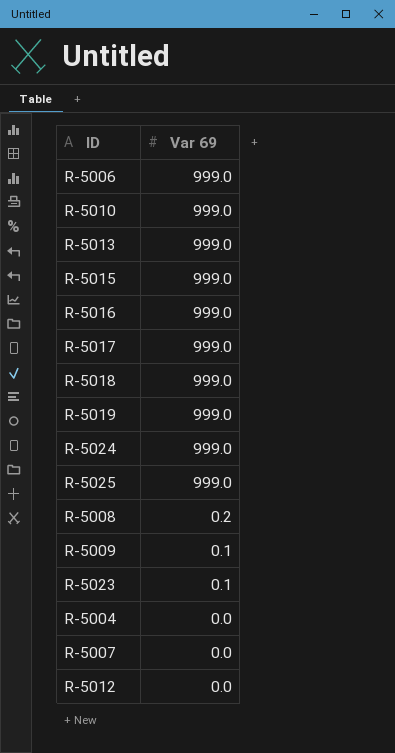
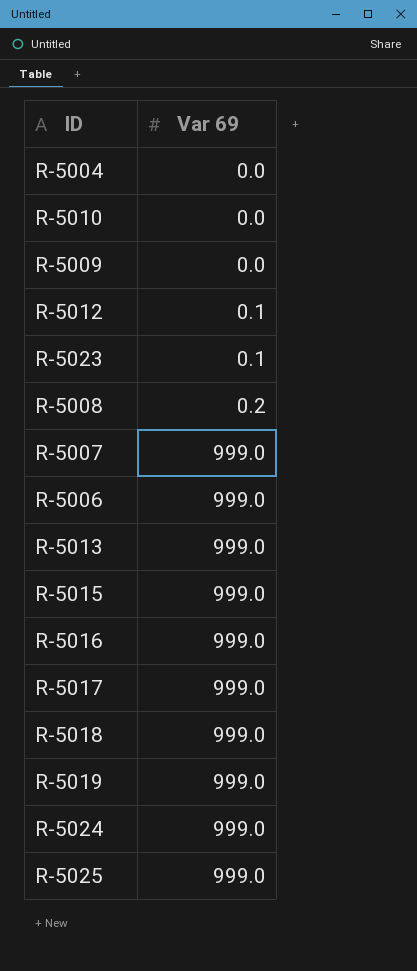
row order: Var 69 descending -> Var 69 ascending
R-5010 | Var 69: 999.0 -> 0.0
R-5009 | Var 69: 0.1 -> 0.0
R-5012 | Var 69: 0.0 -> 0.1
R-5007 | Var 69: 0.0 -> 999.0

